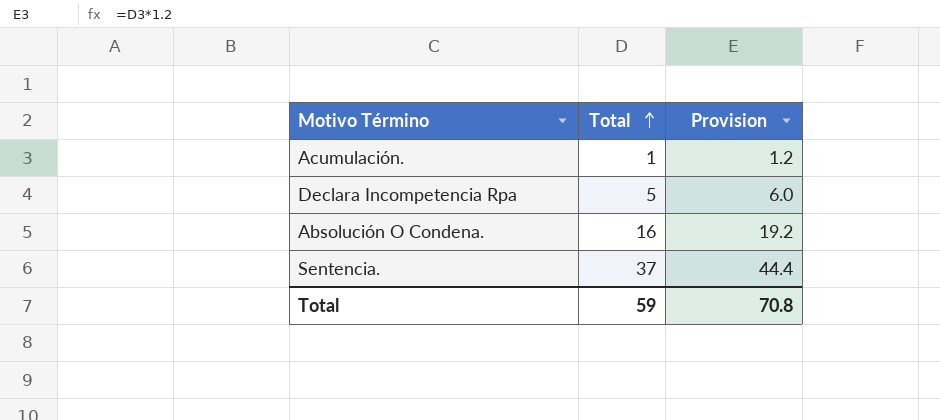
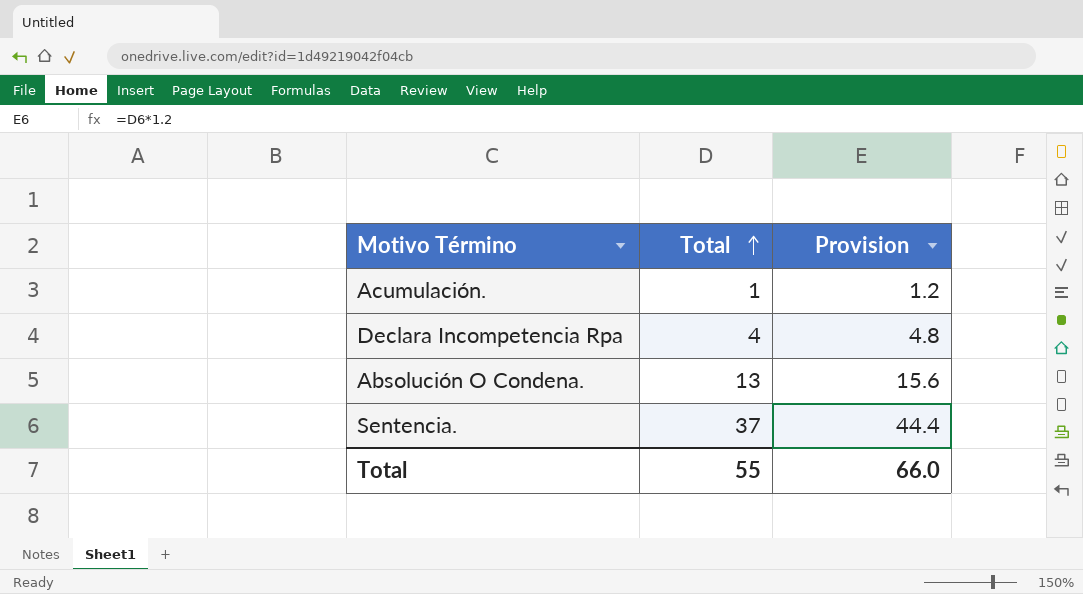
Declara Incompetencia Rpa | Total: 5 -> 4
Declara Incompetencia Rpa | Provision: 6.0 -> 4.8
Absolución O Condena. | Total: 16 -> 13
Absolución O Condena. | Provision: 19.2 -> 15.6
Total | Total: 59 -> 55
Total | Provision: 70.8 -> 66.0

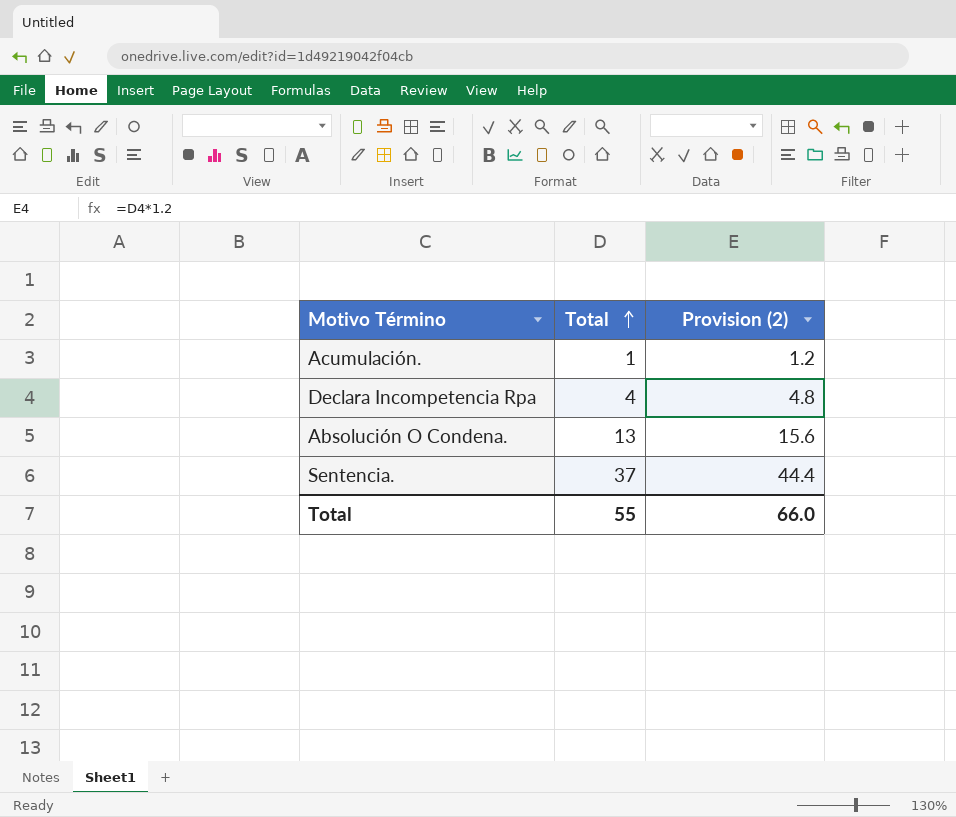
column name: Provision -> Provision (2)

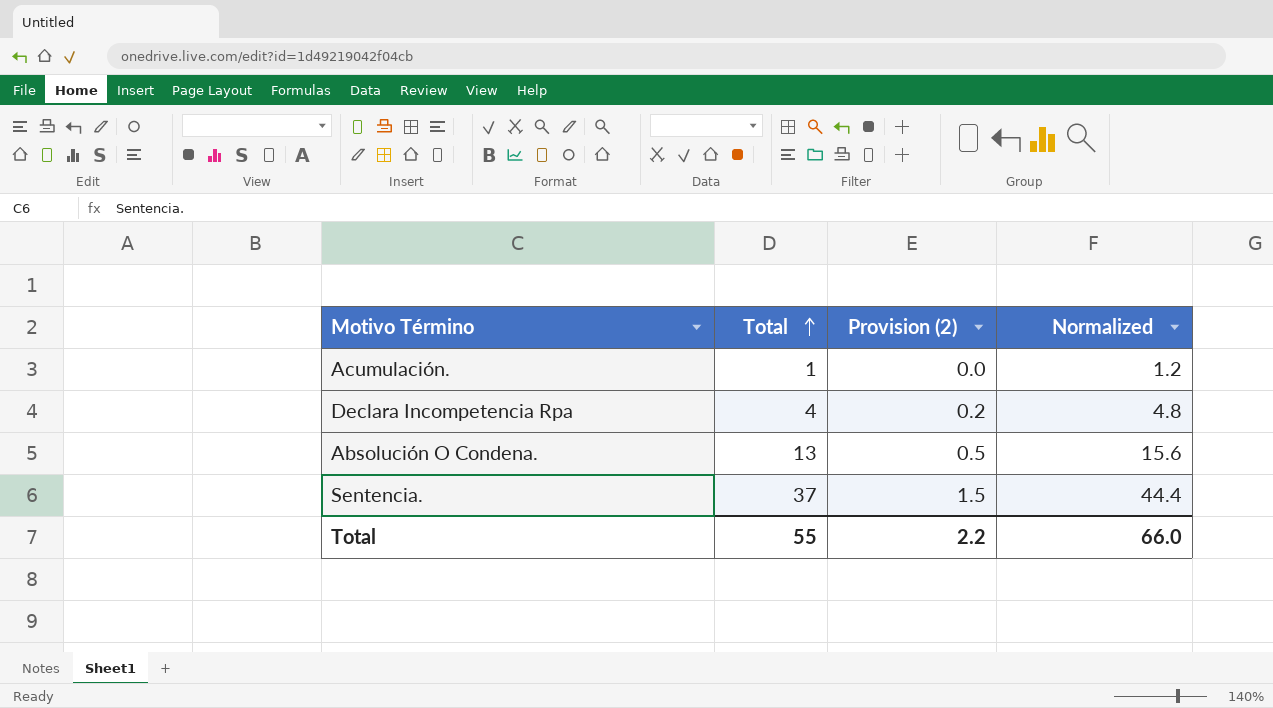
column Provision (2) | formula: [Total] * 1.2 -> [Total] * 0.04
column Normalized | formula: none -> [Total] * 1.2
Total | Provision (2): 66.0 -> 2.2

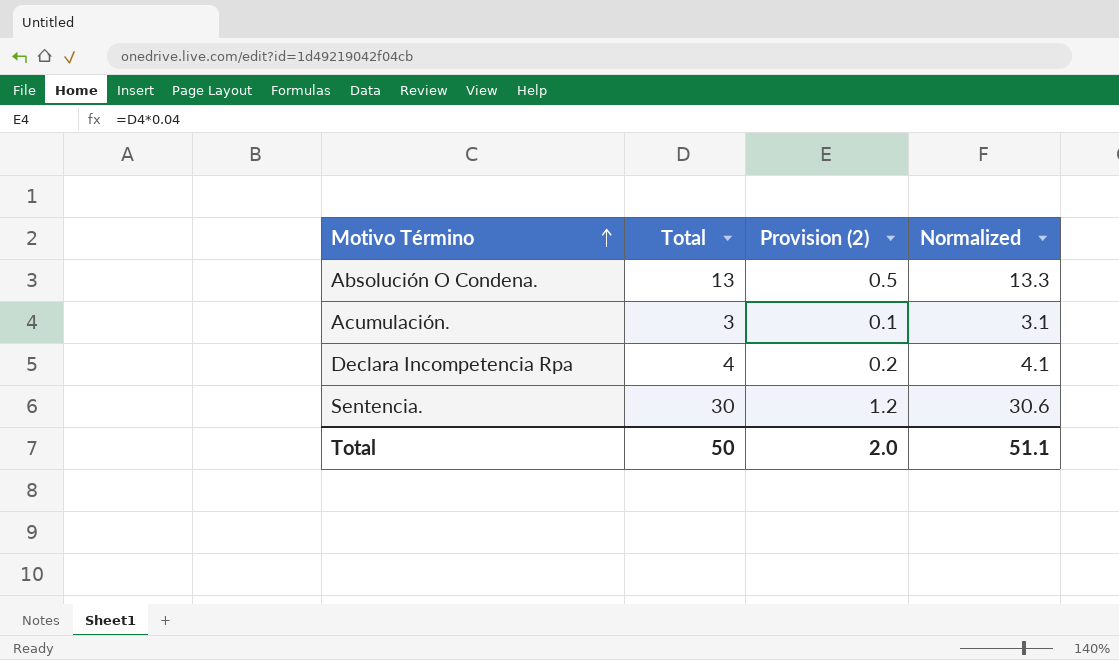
row order: Total ascending -> Motivo Término ascending
column Normalized | formula: [Total] * 1.2 -> [Total] * 1.02
Acumulación. | Total: 1 -> 3
Acumulación. | Provision (2): 0.0 -> 0.1
Sentencia. | Total: 37 -> 30
Sentencia. | Provision (2): 1.5 -> 1.2
Total | Total: 55 -> 50
Total | Provision (2): 2.2 -> 2.0
Total | Normalized: 66.0 -> 51.1

